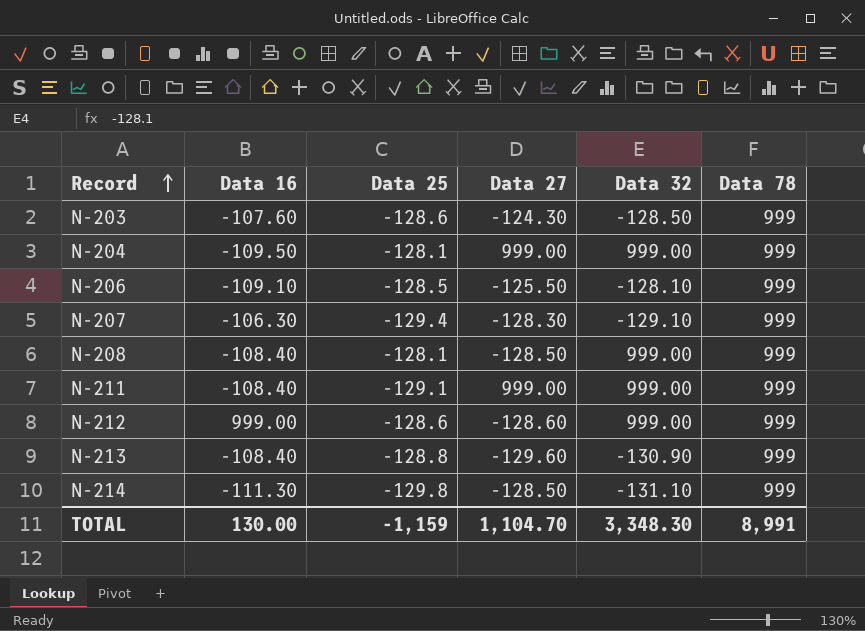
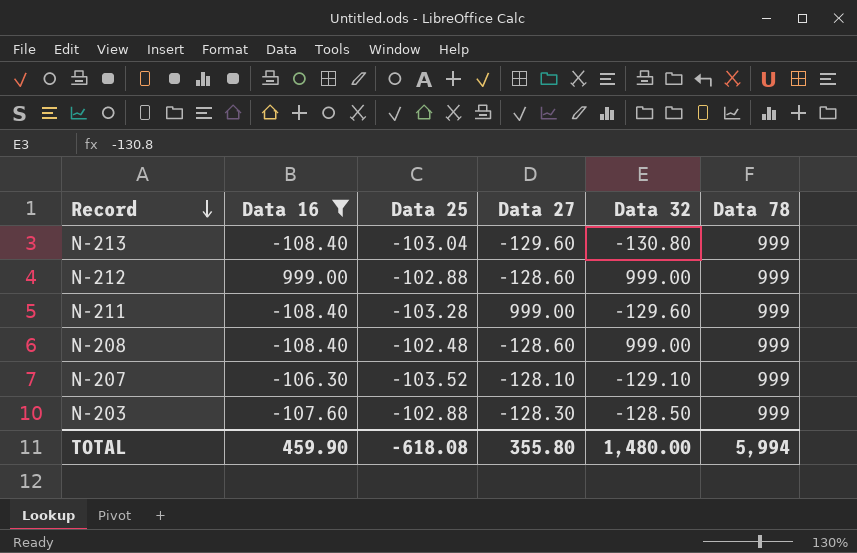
filter: none -> Data 16 >= -108.40
row order: Record ascending -> Record descending
N-213 | Data 25: -128.8 -> -103.04
N-213 | Data 32: -130.90 -> -130.80
N-212 | Data 25: -128.6 -> -102.88
N-211 | Data 25: -129.1 -> -103.28
N-211 | Data 32: 999.00 -> -129.60
N-208 | Data 25: -128.1 -> -102.48
N-208 | Data 27: -128.50 -> -128.60
N-207 | Data 25: -129.4 -> -103.52
N-207 | Data 27: -128.30 -> -128.10
N-203 | Data 25: -128.6 -> -102.88
N-203 | Data 27: -124.30 -> -128.30
TOTAL | Data 16: 130.00 -> 459.90
TOTAL | Data 25: -1,159 -> -618.08
TOTAL | Data 27: 1,104.70 -> 355.80
TOTAL | Data 32: 3,348.30 -> 1,480.00
TOTAL | Data 78: 8,991 -> 5,994

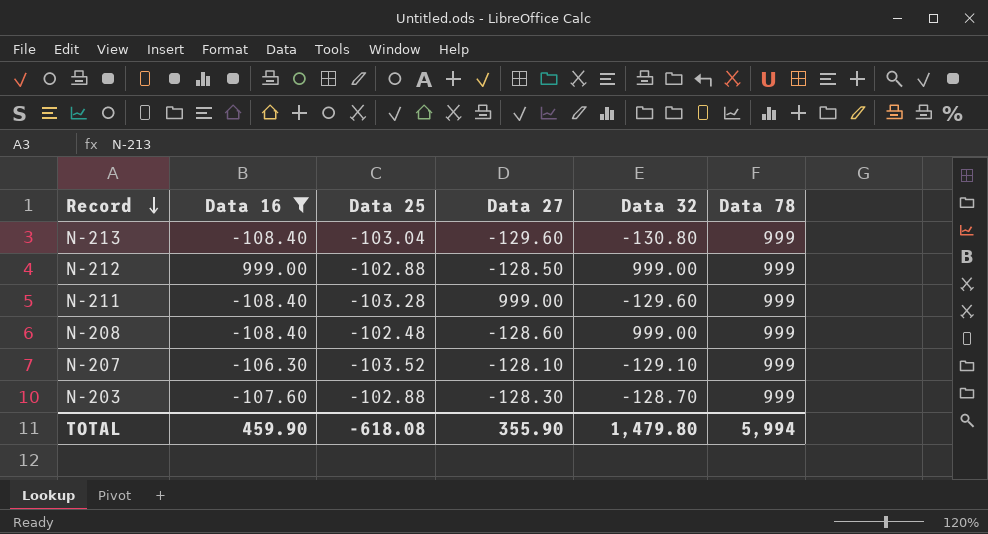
N-212 | Data 27: -128.60 -> -128.50
N-203 | Data 32: -128.50 -> -128.70
TOTAL | Data 27: 355.80 -> 355.90
TOTAL | Data 32: 1,480.00 -> 1,479.80

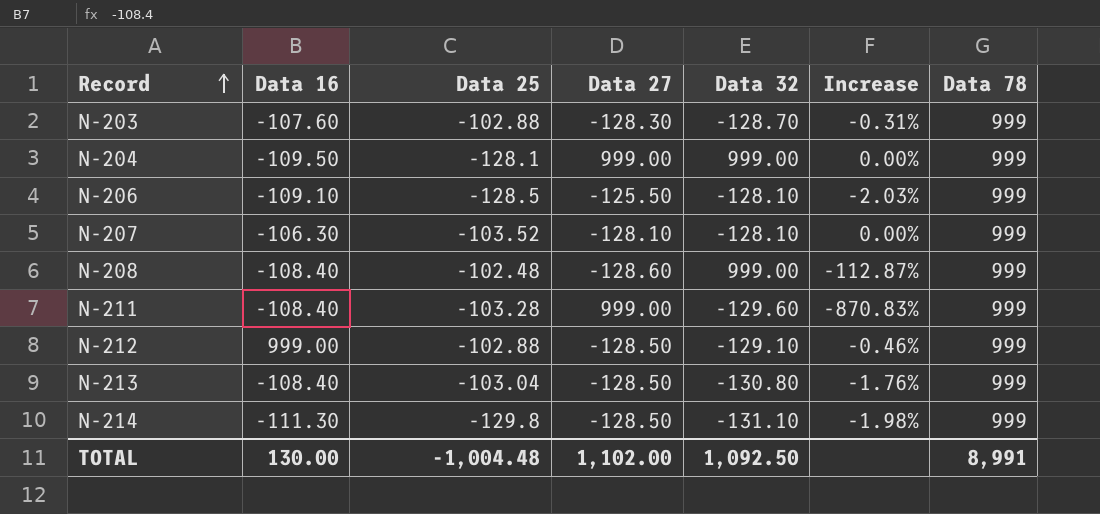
filter: Data 16 >= -108.40 -> none
row order: Record descending -> Record ascending
column Increase | formula: none -> ([Data 27] - [Data 32]) / [Data 32]
N-207 | Data 32: -129.10 -> -128.10
N-212 | Data 32: 999.00 -> -129.10
N-213 | Data 27: -129.60 -> -128.50
TOTAL | Data 16: 459.90 -> 130.00
TOTAL | Data 25: -618.08 -> -1,004.48
TOTAL | Data 27: 355.90 -> 1,102.00
TOTAL | Data 32: 1,479.80 -> 1,092.50
TOTAL | Data 78: 5,994 -> 8,991

